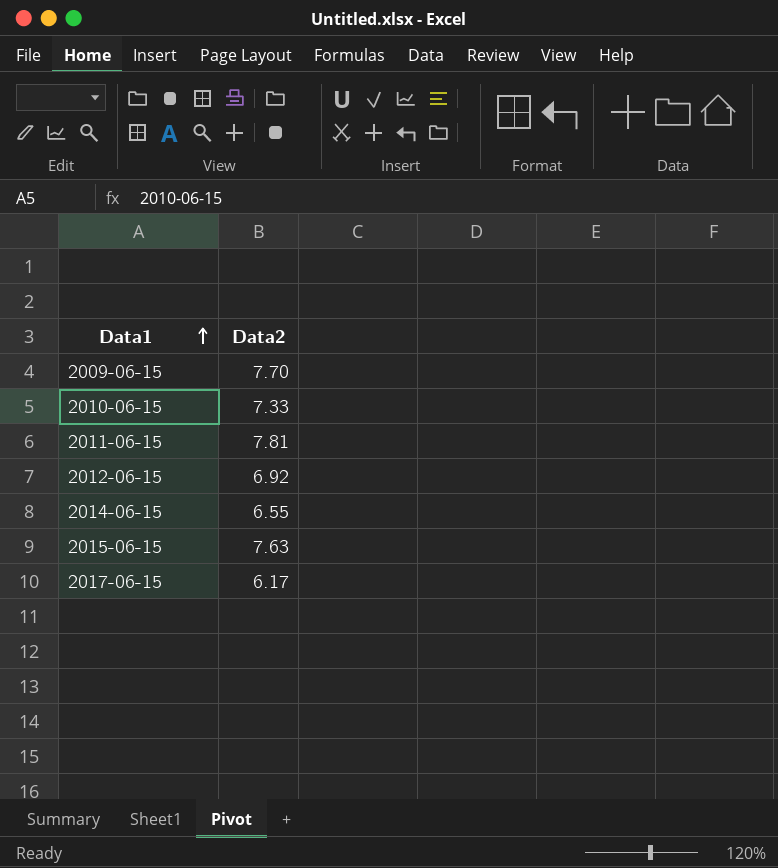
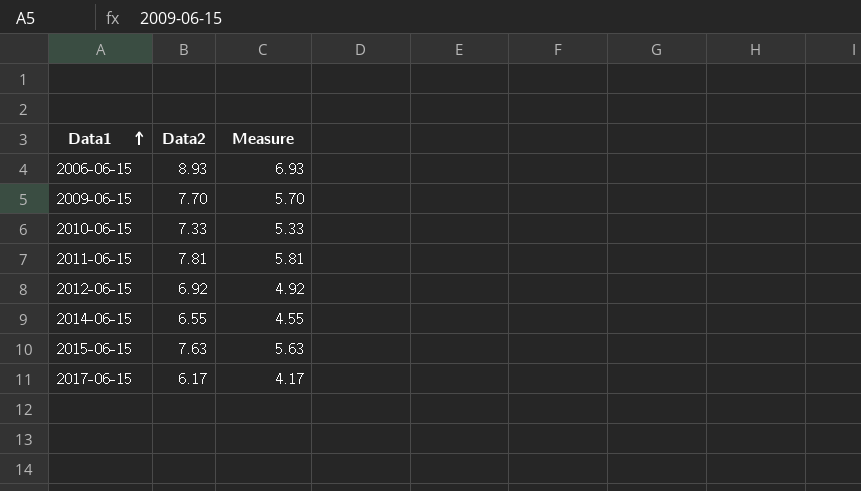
column Measure | formula: none -> [Data2] - 2
row 2006-06-15: none -> 8.93 | 6.93

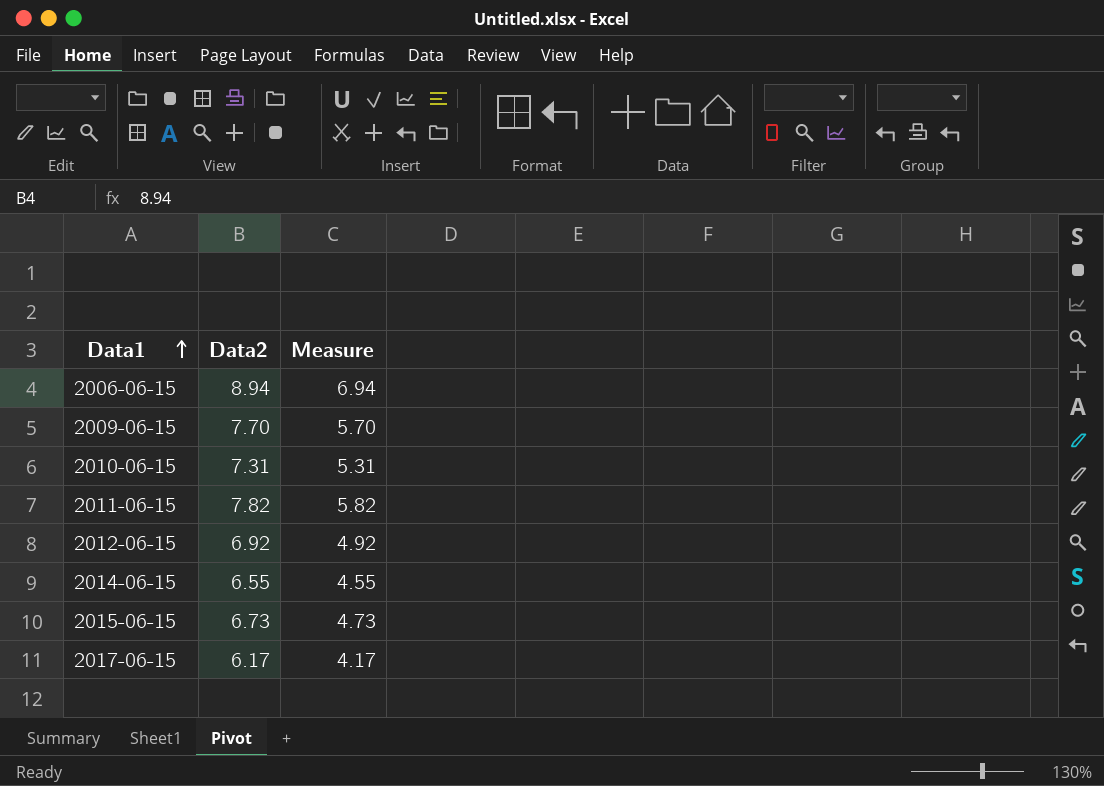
2006-06-15 | Data2: 8.93 -> 8.94
2006-06-15 | Measure: 6.93 -> 6.94
2010-06-15 | Data2: 7.33 -> 7.31
2010-06-15 | Measure: 5.33 -> 5.31
2011-06-15 | Data2: 7.81 -> 7.82
2011-06-15 | Measure: 5.81 -> 5.82
2015-06-15 | Data2: 7.63 -> 6.73
2015-06-15 | Measure: 5.63 -> 4.73

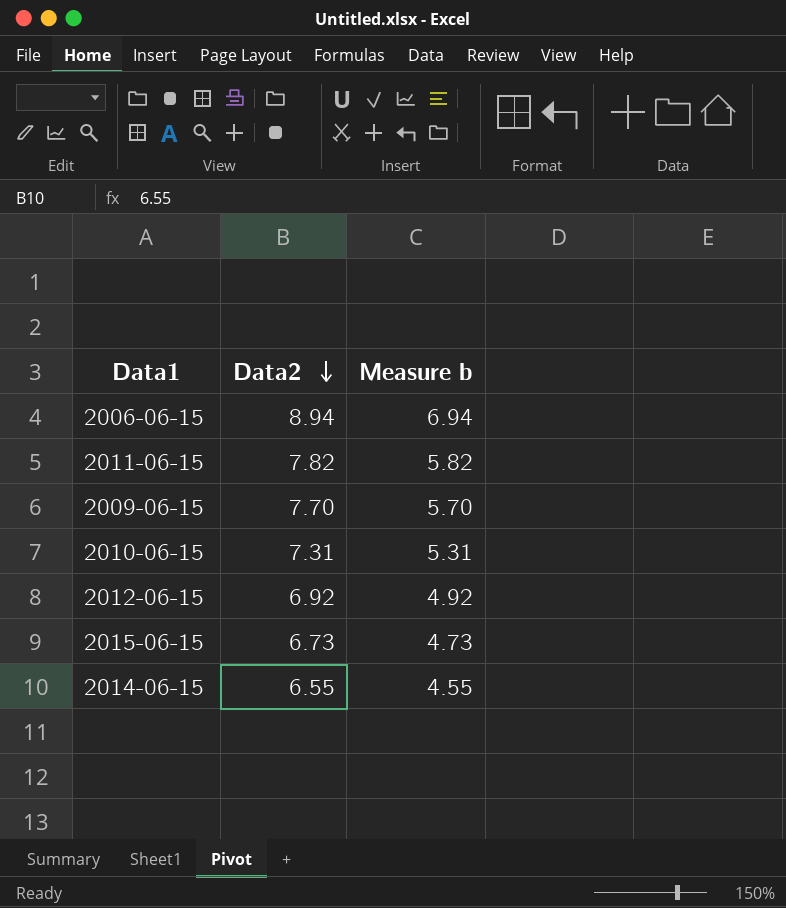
row order: Data1 ascending -> Data2 descending
column name: Measure -> Measure b
row 2017-06-15: 6.17 | 4.17 -> none

